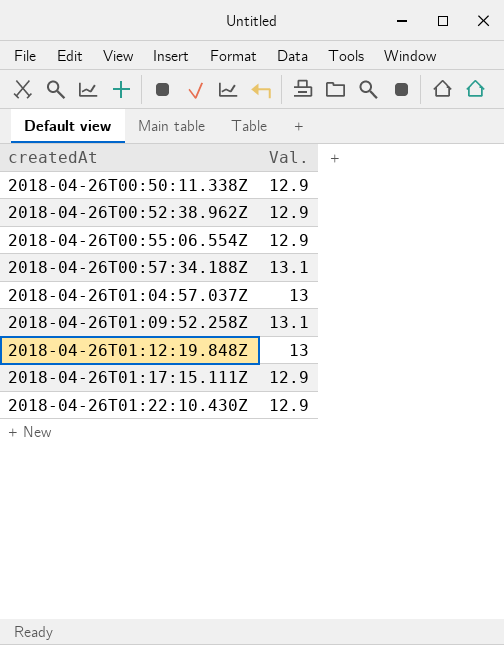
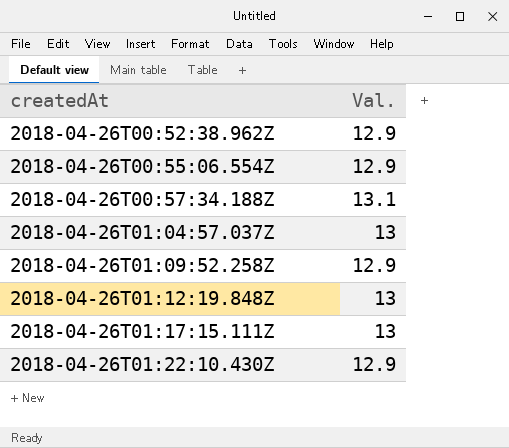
row 2018-04-26T00:50:11.338Z: 12.9 -> none
2018-04-26T01:09:52.258Z | Val.: 13.1 -> 12.9
2018-04-26T01:17:15.111Z | Val.: 12.9 -> 13

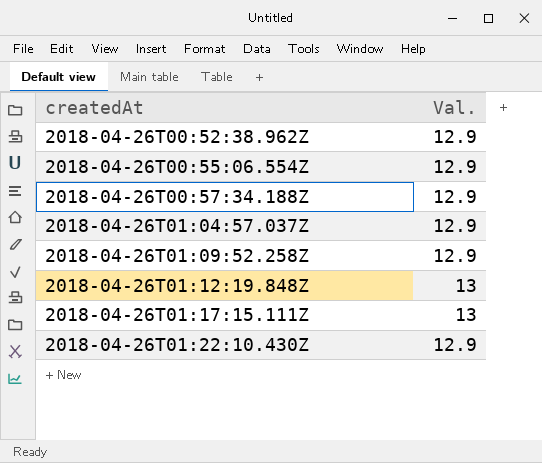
2018-04-26T00:57:34.188Z | Val.: 13.1 -> 12.9
2018-04-26T01:04:57.037Z | Val.: 13 -> 12.9

